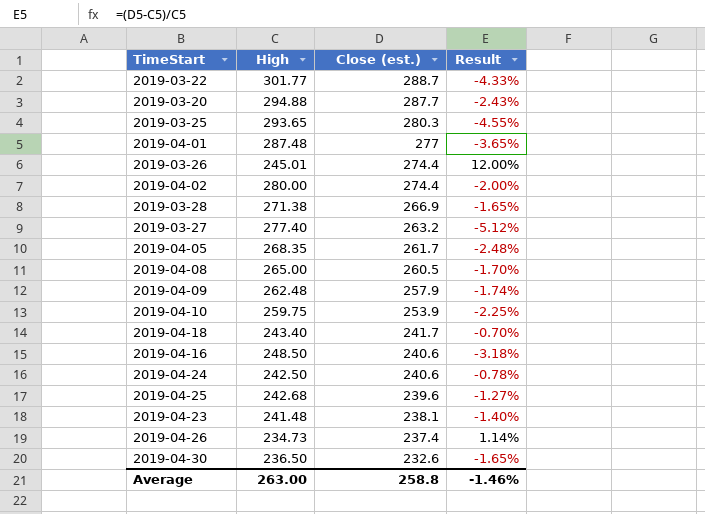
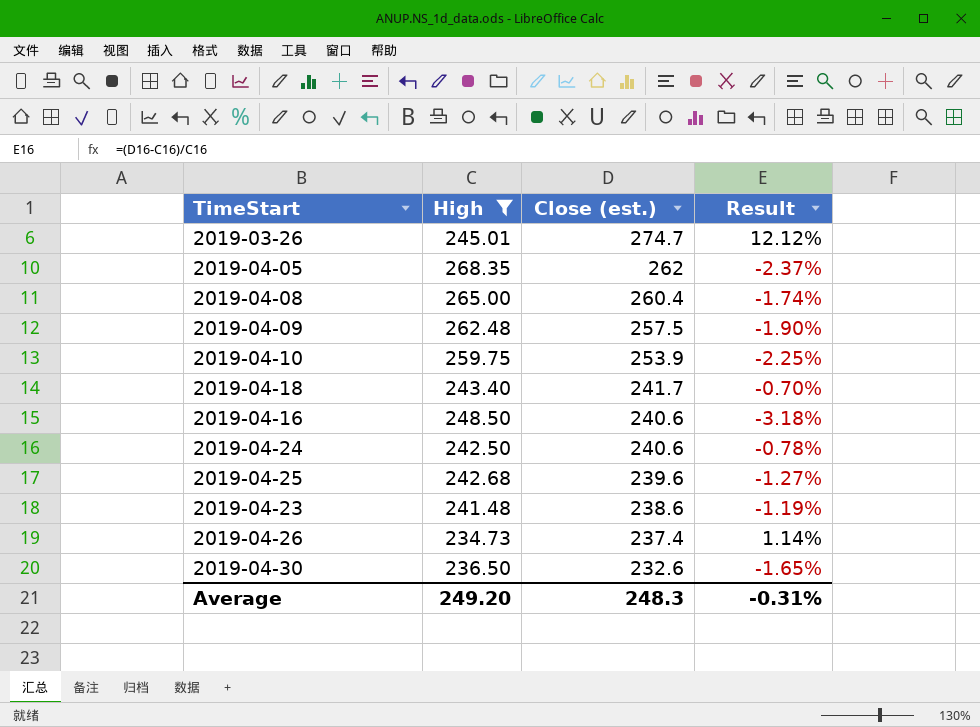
filter: none -> High <= 268.35
2019-03-26 | Close (est.): 274.4 -> 274.7
2019-03-26 | Result: 12.00% -> 12.12%
2019-04-05 | Close (est.): 261.7 -> 262
2019-04-05 | Result: -2.48% -> -2.37%
2019-04-08 | Close (est.): 260.5 -> 260.4
2019-04-08 | Result: -1.70% -> -1.74%
2019-04-09 | Close (est.): 257.9 -> 257.5
2019-04-09 | Result: -1.74% -> -1.90%
2019-04-23 | Close (est.): 238.1 -> 238.6
2019-04-23 | Result: -1.40% -> -1.19%
Average | High: 263.00 -> 249.20
Average | Close (est.): 258.8 -> 248.3
Average | Result: -1.46% -> -0.31%

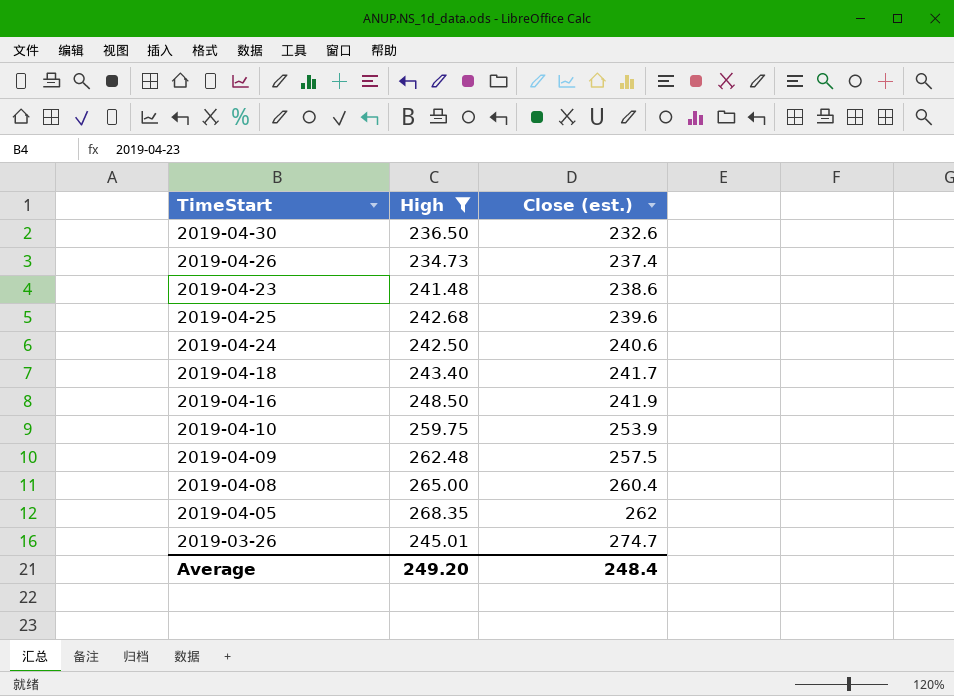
row order: Close (est.) descending -> Close (est.) ascending
column Result | formula: ([Close (est.)] - [High]) / [High] -> none
2019-04-16 | Close (est.): 240.6 -> 241.9
Average | Close (est.): 248.3 -> 248.4

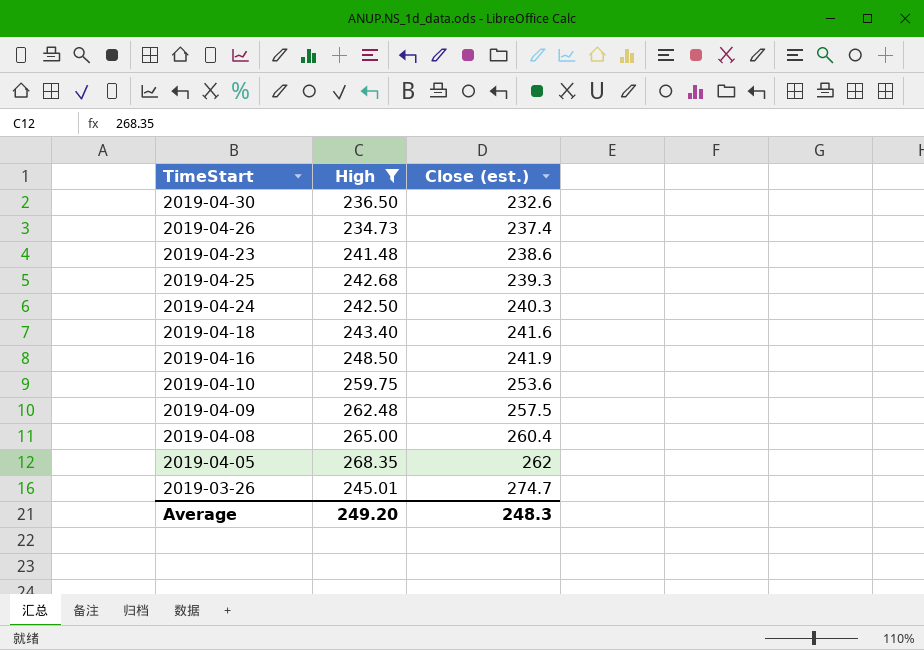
2019-04-25 | Close (est.): 239.6 -> 239.3
2019-04-24 | Close (est.): 240.6 -> 240.3
2019-04-18 | Close (est.): 241.7 -> 241.6
2019-04-10 | Close (est.): 253.9 -> 253.6
Average | Close (est.): 248.4 -> 248.3

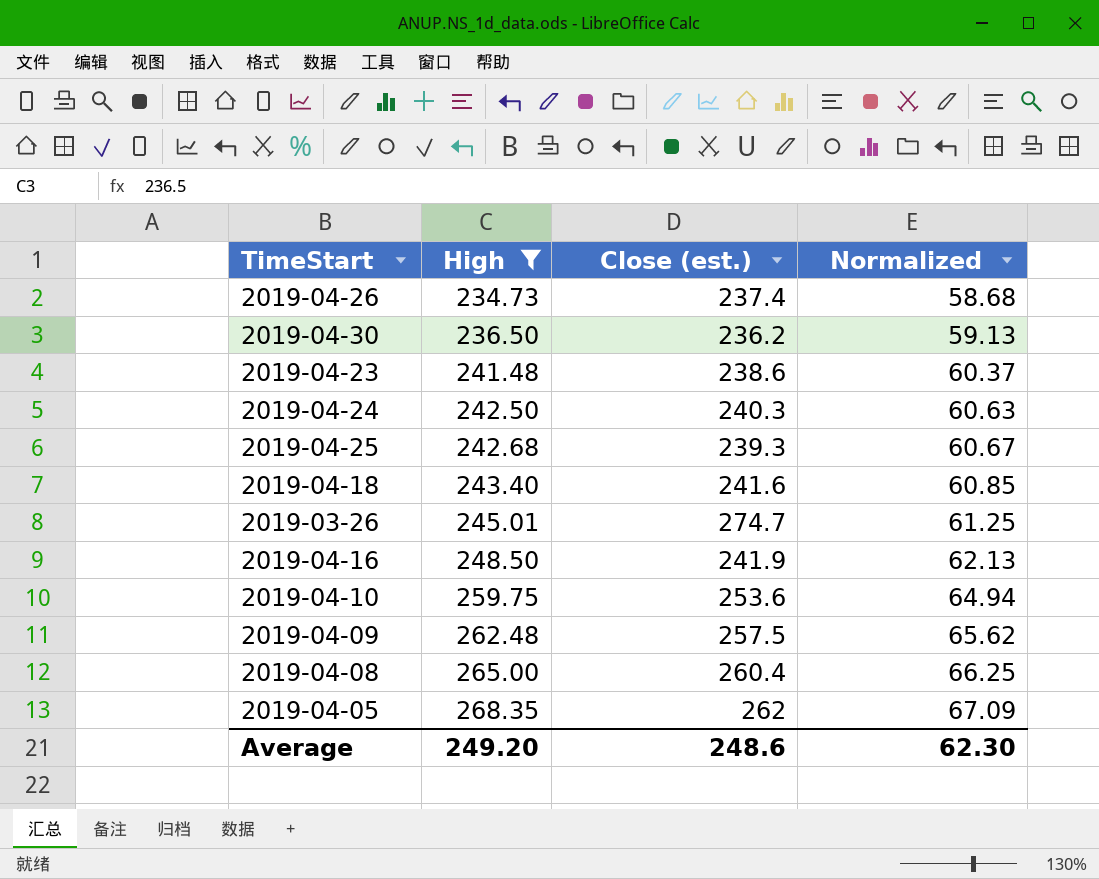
row order: Close (est.) ascending -> High ascending
column Normalized | formula: none -> [High] * 0.25
2019-04-30 | Close (est.): 232.6 -> 236.2
Average | Close (est.): 248.3 -> 248.6

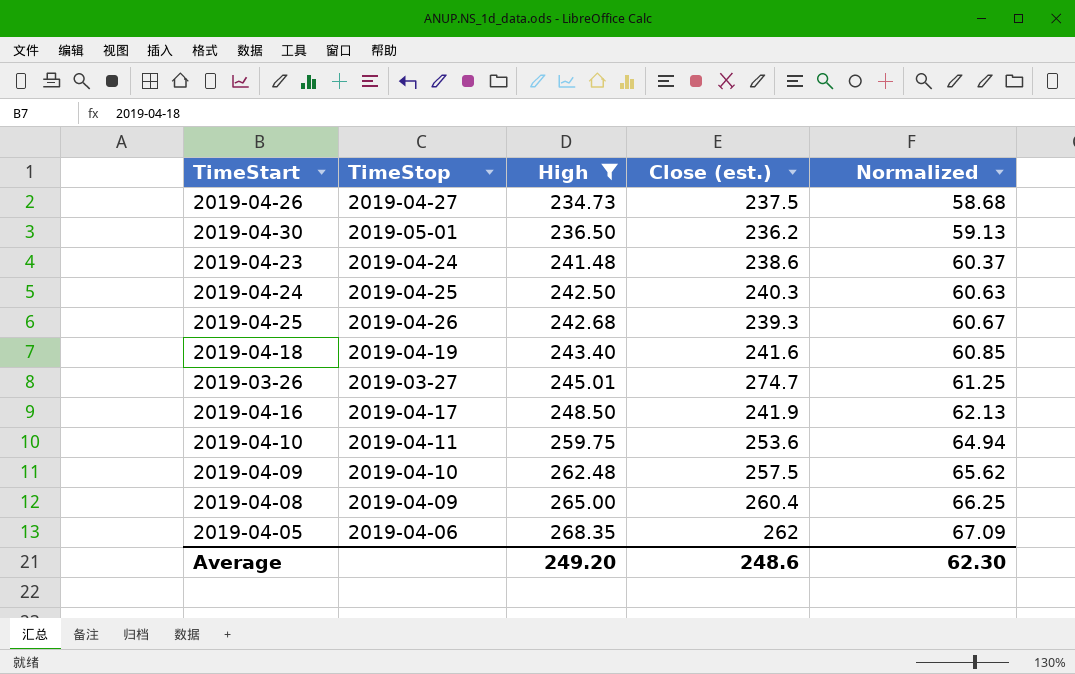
column TimeStop | position: none -> 2
2019-04-26 | Close (est.): 237.4 -> 237.5

